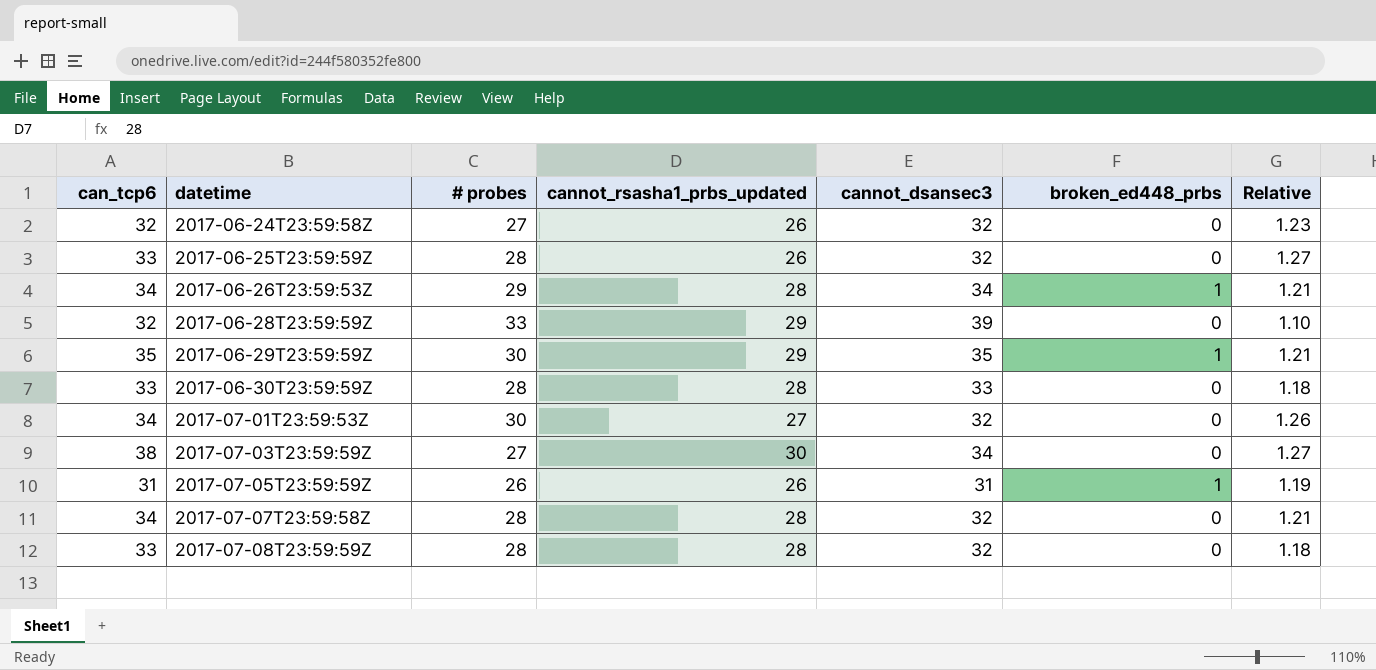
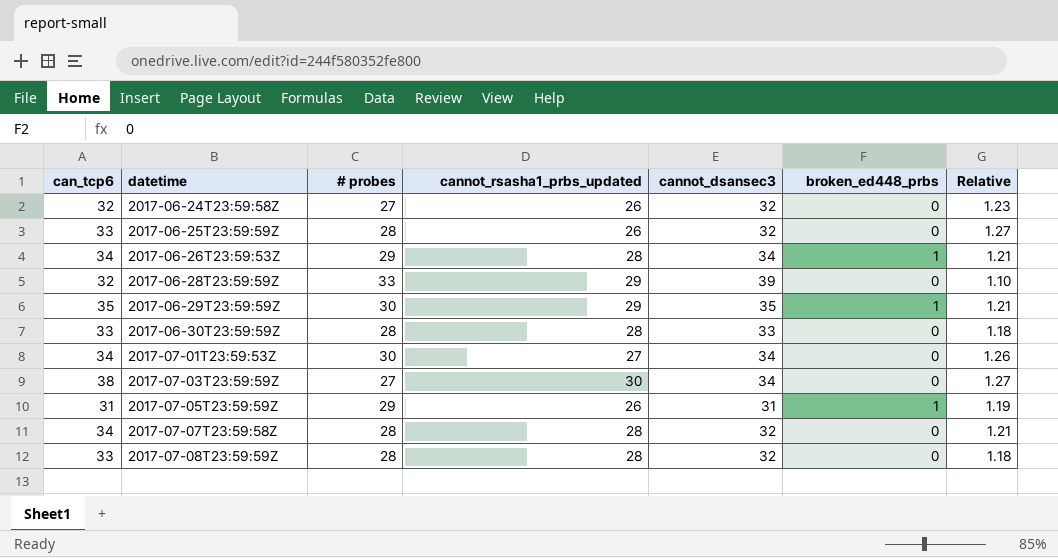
2017-07-01T23:59:53Z | cannot_dsansec3: 32 -> 34
2017-07-05T23:59:59Z | # probes: 26 -> 29

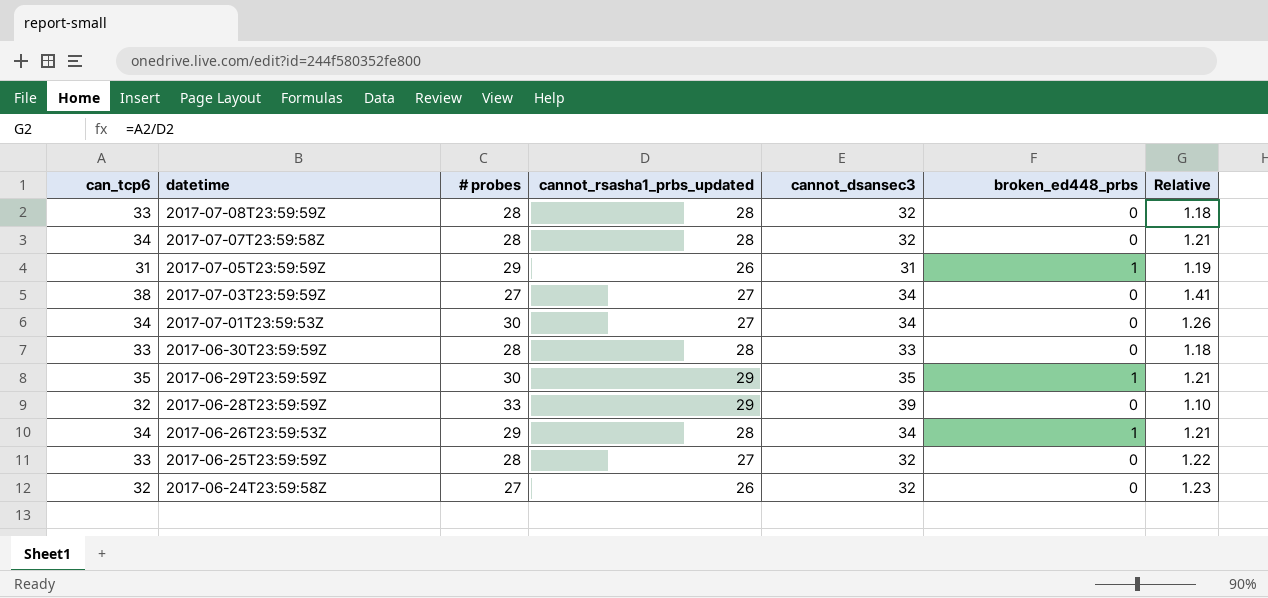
row order: datetime ascending -> datetime descending
2017-07-03T23:59:59Z | cannot_rsasha1_prbs_updated: 30 -> 27
2017-07-03T23:59:59Z | Relative: 1.27 -> 1.41
2017-06-25T23:59:59Z | cannot_rsasha1_prbs_updated: 26 -> 27
2017-06-25T23:59:59Z | Relative: 1.27 -> 1.22

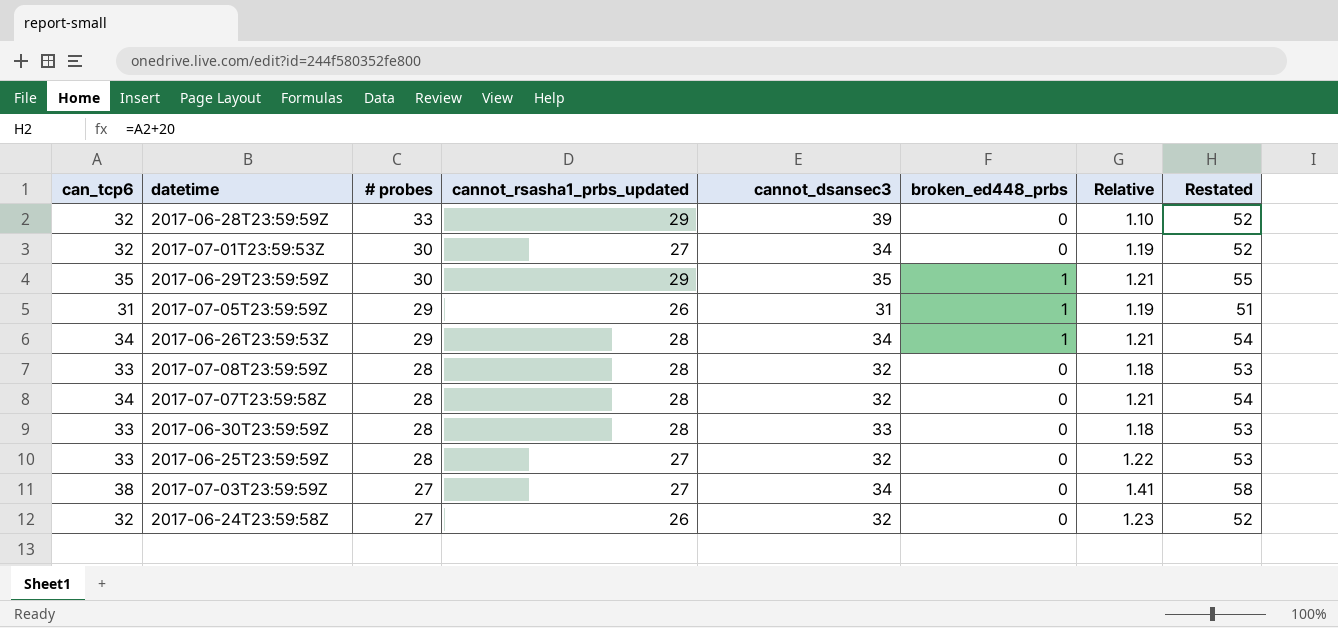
row order: datetime descending -> # probes descending
column Restated | formula: none -> [can_tcp6] + 20
2017-07-01T23:59:53Z | can_tcp6: 34 -> 32
2017-07-01T23:59:53Z | Relative: 1.26 -> 1.19

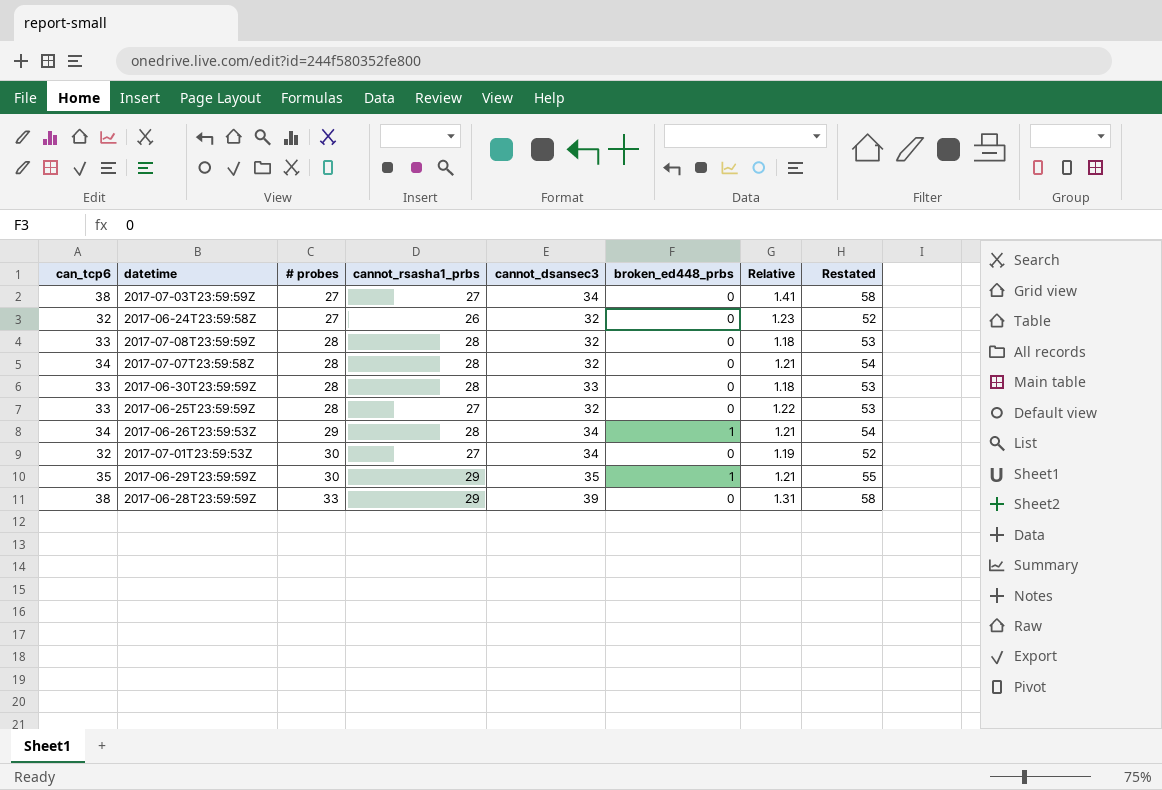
row order: # probes descending -> # probes ascending
column name: cannot_rsasha1_prbs_updated -> cannot_rsasha1_prbs
row 2017-07-05T23:59:59Z: 31 | 29 | 26 | 31 | 1 | 1.19 | 51 -> none
2017-06-28T23:59:59Z | can_tcp6: 32 -> 38
2017-06-28T23:59:59Z | Relative: 1.10 -> 1.31
2017-06-28T23:59:59Z | Restated: 52 -> 58

